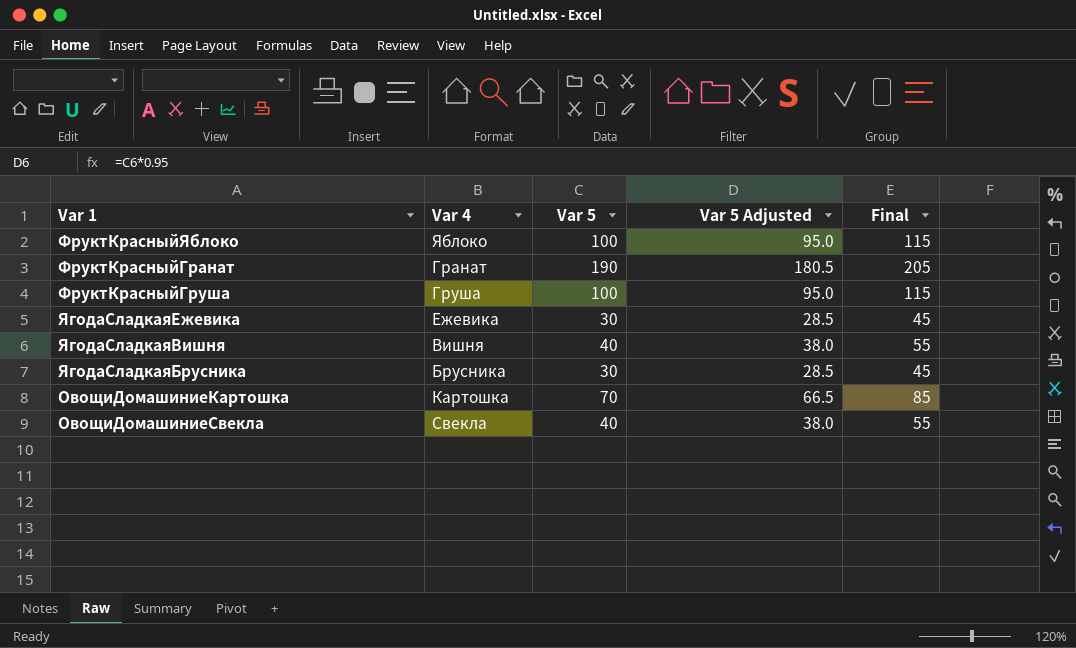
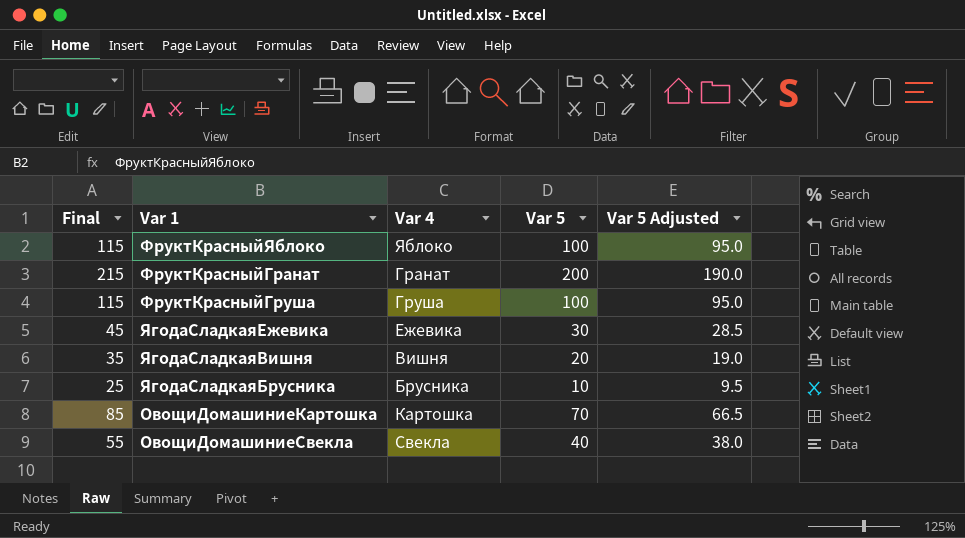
column Final | position: 5 -> 1
ФруктКрасныйГранат | Final: 205 -> 215
ФруктКрасныйГранат | Var 5: 190 -> 200
ФруктКрасныйГранат | Var 5 Adjusted: 180.5 -> 190.0
ЯгодаСладкаяВишня | Final: 55 -> 35
ЯгодаСладкаяВишня | Var 5: 40 -> 20
ЯгодаСладкаяВишня | Var 5 Adjusted: 38.0 -> 19.0
ЯгодаСладкаяБрусника | Final: 45 -> 25
ЯгодаСладкаяБрусника | Var 5: 30 -> 10
ЯгодаСладкаяБрусника | Var 5 Adjusted: 28.5 -> 9.5

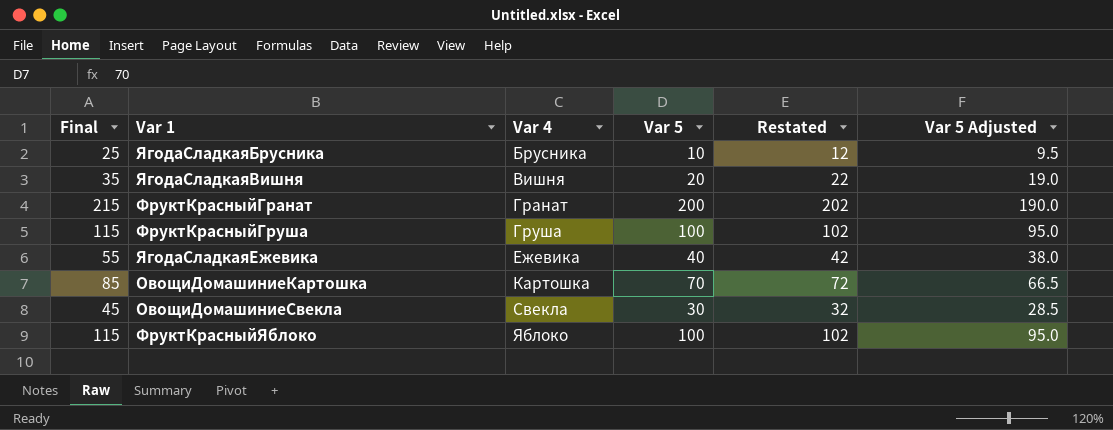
row order: none -> Var 4 ascending
column Restated | formula: none -> [Var 5] + 2
ЯгодаСладкаяЕжевика | Final: 45 -> 55
ЯгодаСладкаяЕжевика | Var 5: 30 -> 40
ЯгодаСладкаяЕжевика | Var 5 Adjusted: 28.5 -> 38.0
ОвощиДомашиниеСвекла | Final: 55 -> 45
ОвощиДомашиниеСвекла | Var 5: 40 -> 30
ОвощиДомашиниеСвекла | Var 5 Adjusted: 38.0 -> 28.5

